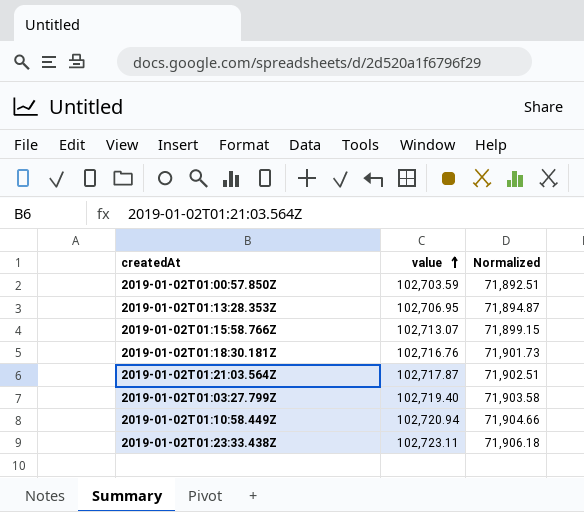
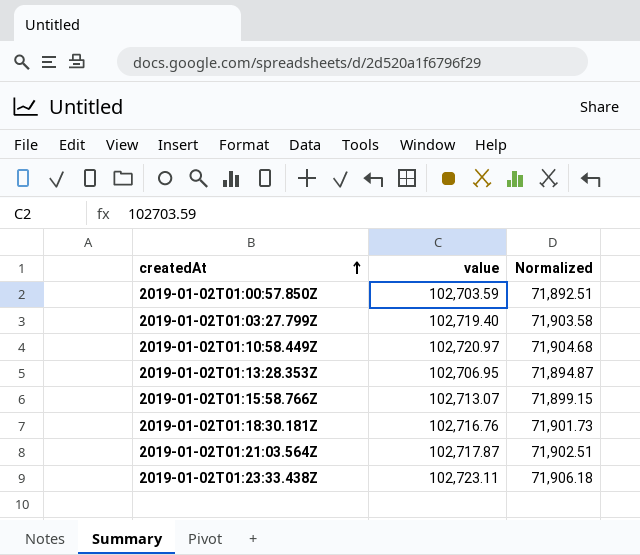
row order: value ascending -> createdAt ascending
2019-01-02T01:10:58.449Z | value: 102,720.94 -> 102,720.97
2019-01-02T01:10:58.449Z | Normalized: 71,904.66 -> 71,904.68

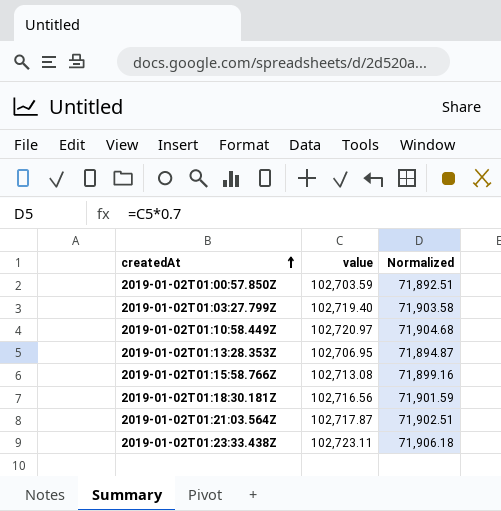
2019-01-02T01:15:58.766Z | value: 102,713.07 -> 102,713.08
2019-01-02T01:15:58.766Z | Normalized: 71,899.15 -> 71,899.16
2019-01-02T01:18:30.181Z | value: 102,716.76 -> 102,716.56
2019-01-02T01:18:30.181Z | Normalized: 71,901.73 -> 71,901.59

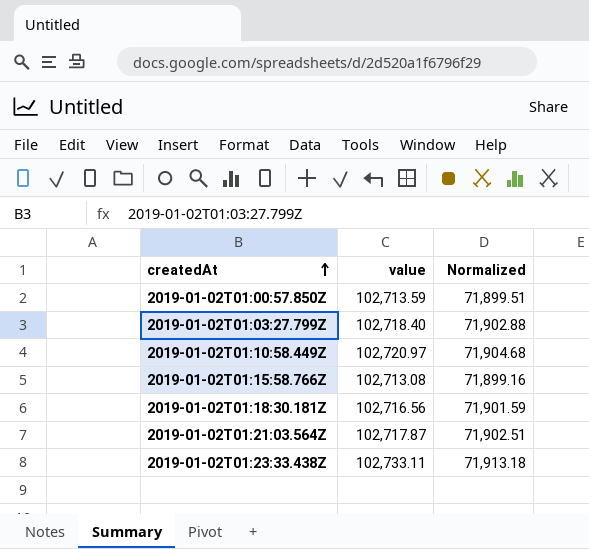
row 2019-01-02T01:13:28.353Z: 102,706.95 | 71,894.87 -> none
2019-01-02T01:00:57.850Z | value: 102,703.59 -> 102,713.59
2019-01-02T01:00:57.850Z | Normalized: 71,892.51 -> 71,899.51
2019-01-02T01:03:27.799Z | value: 102,719.40 -> 102,718.40
2019-01-02T01:03:27.799Z | Normalized: 71,903.58 -> 71,902.88
2019-01-02T01:23:33.438Z | value: 102,723.11 -> 102,733.11
2019-01-02T01:23:33.438Z | Normalized: 71,906.18 -> 71,913.18

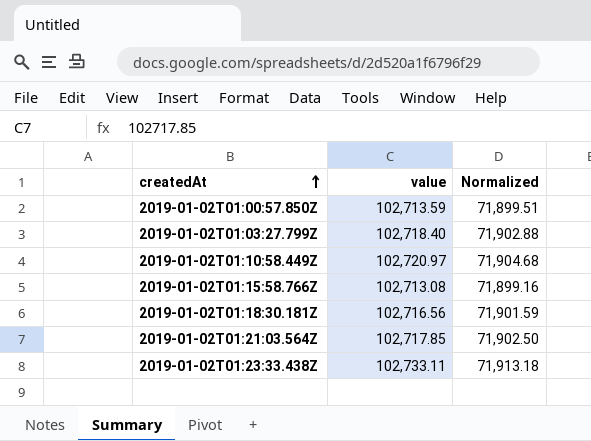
2019-01-02T01:21:03.564Z | value: 102,717.87 -> 102,717.85
2019-01-02T01:21:03.564Z | Normalized: 71,902.51 -> 71,902.50

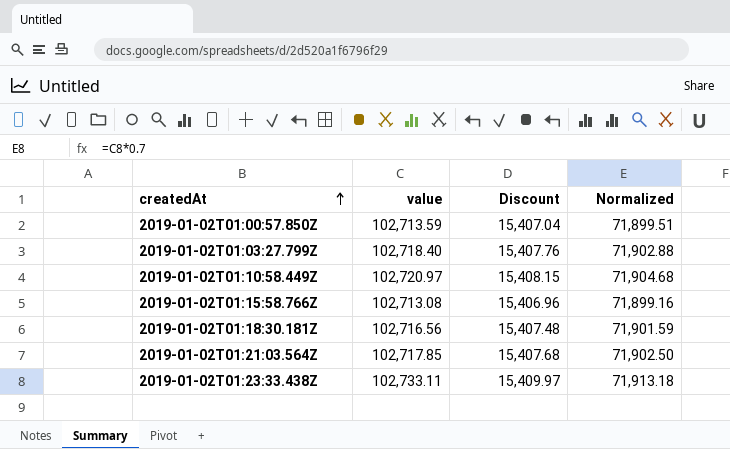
column Discount | formula: none -> [value] * 0.15

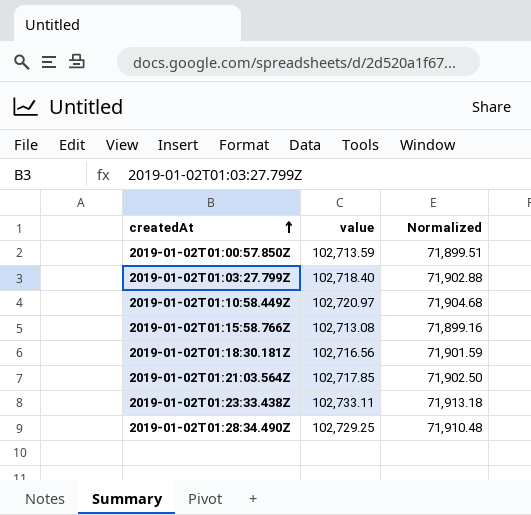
column Discount | formula: [value] * 0.15 -> none
row 2019-01-02T01:28:34.490Z: none -> 102,729.25 | 71,910.48

